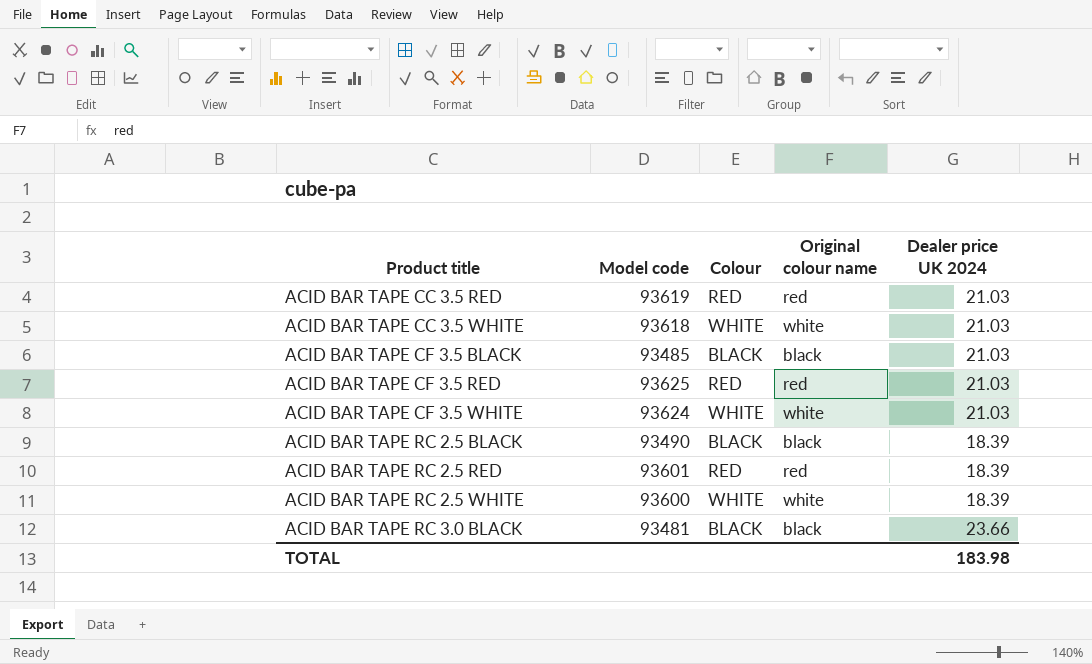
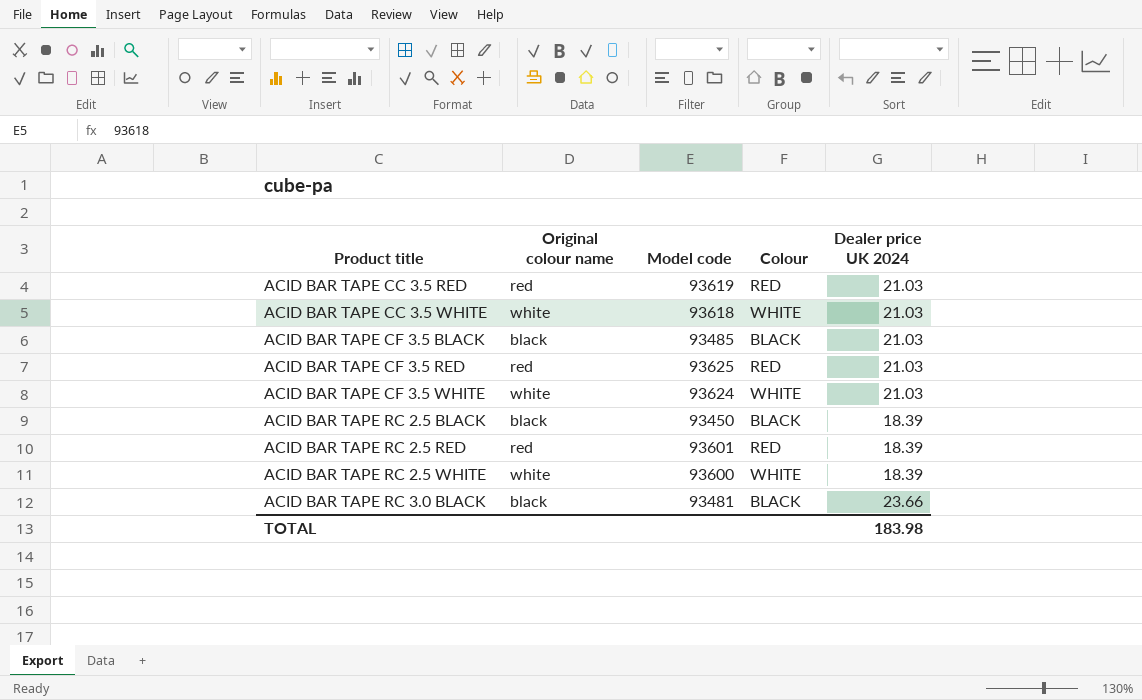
column Original colour name | position: 4 -> 2
ACID BAR TAPE RC 2.5 BLACK | Model code: 93490 -> 93450

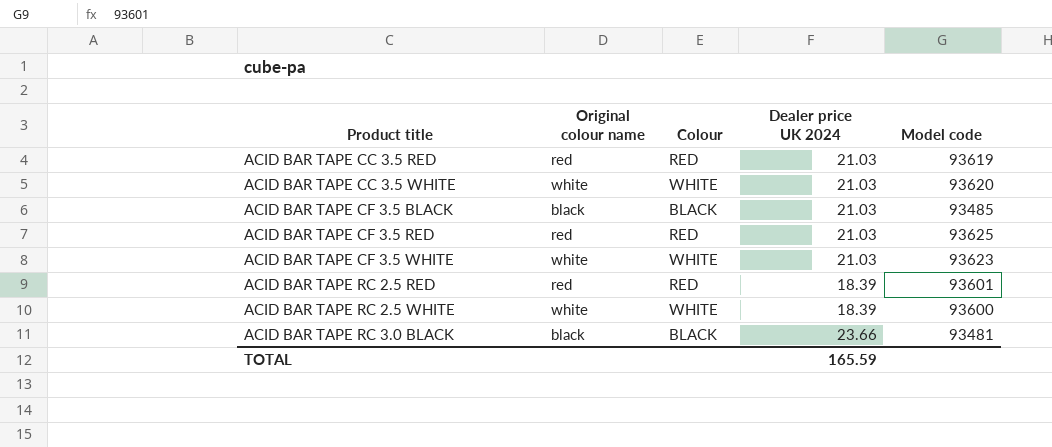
column Model code | position: 3 -> 5
row ACID BAR TAPE RC 2.5 BLACK: black | 93450 | BLACK | 18.39 -> none
ACID BAR TAPE CC 3.5 WHITE | Model code: 93618 -> 93620
ACID BAR TAPE CF 3.5 WHITE | Model code: 93624 -> 93623
TOTAL | Dealer price UK 2024: 183.98 -> 165.59

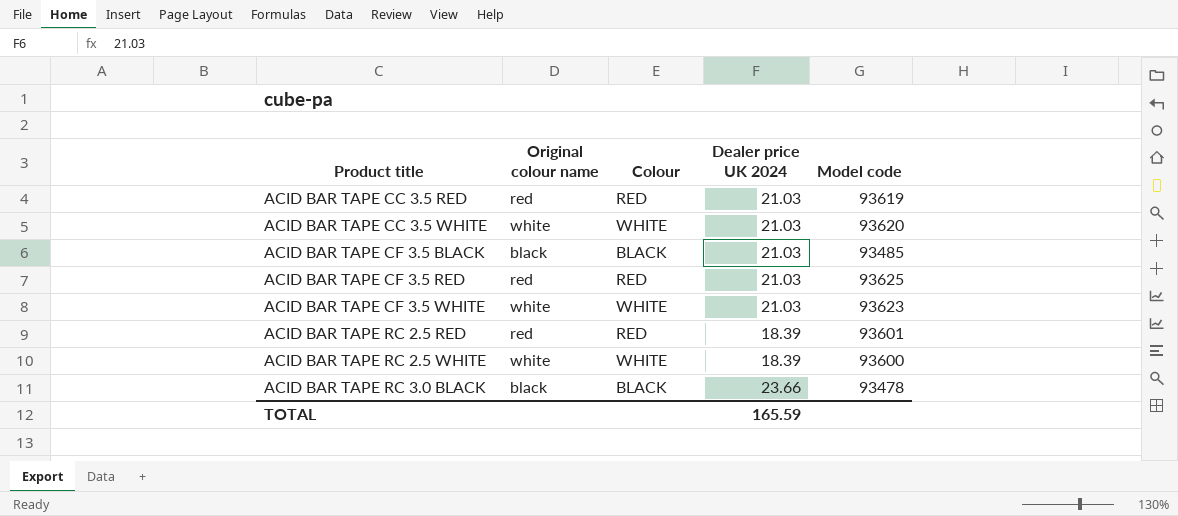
ACID BAR TAPE RC 3.0 BLACK | Model code: 93481 -> 93478

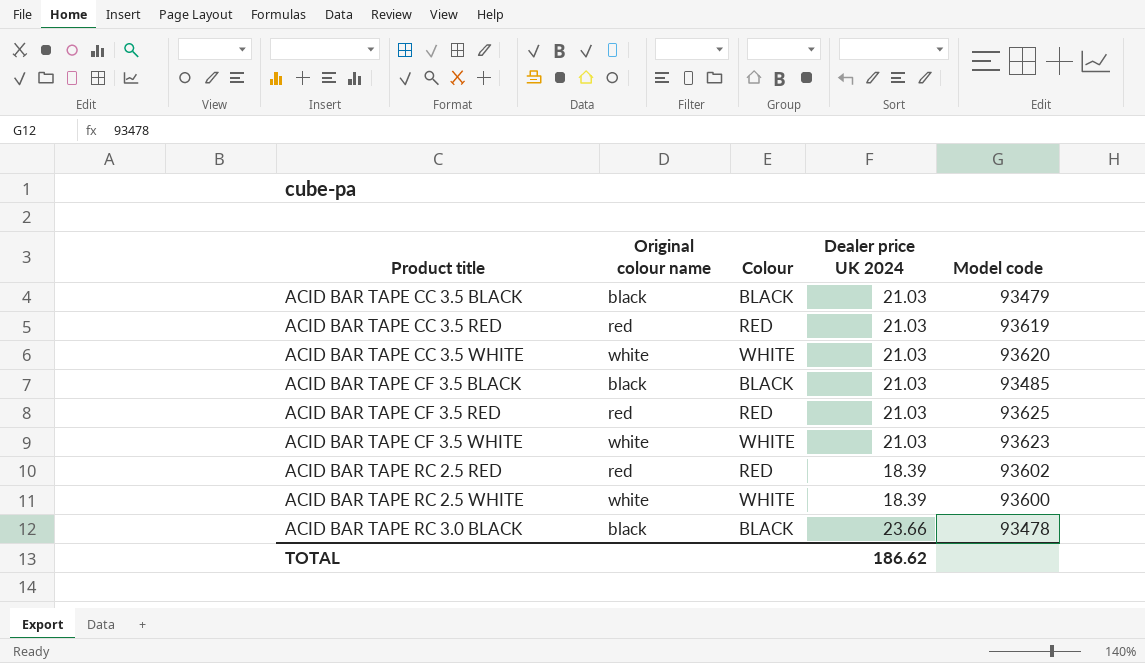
row ACID BAR TAPE CC 3.5 BLACK: none -> black | BLACK | 21.03 | 93479
ACID BAR TAPE RC 2.5 RED | Model code: 93601 -> 93602
TOTAL | Dealer price UK 2024: 165.59 -> 186.62

